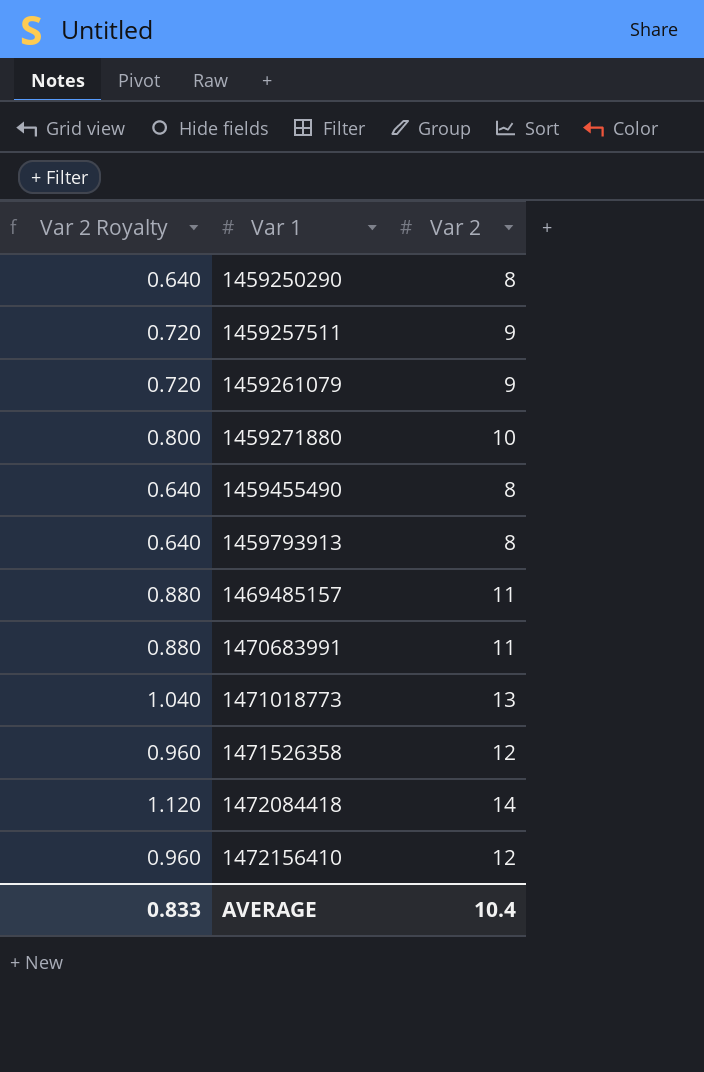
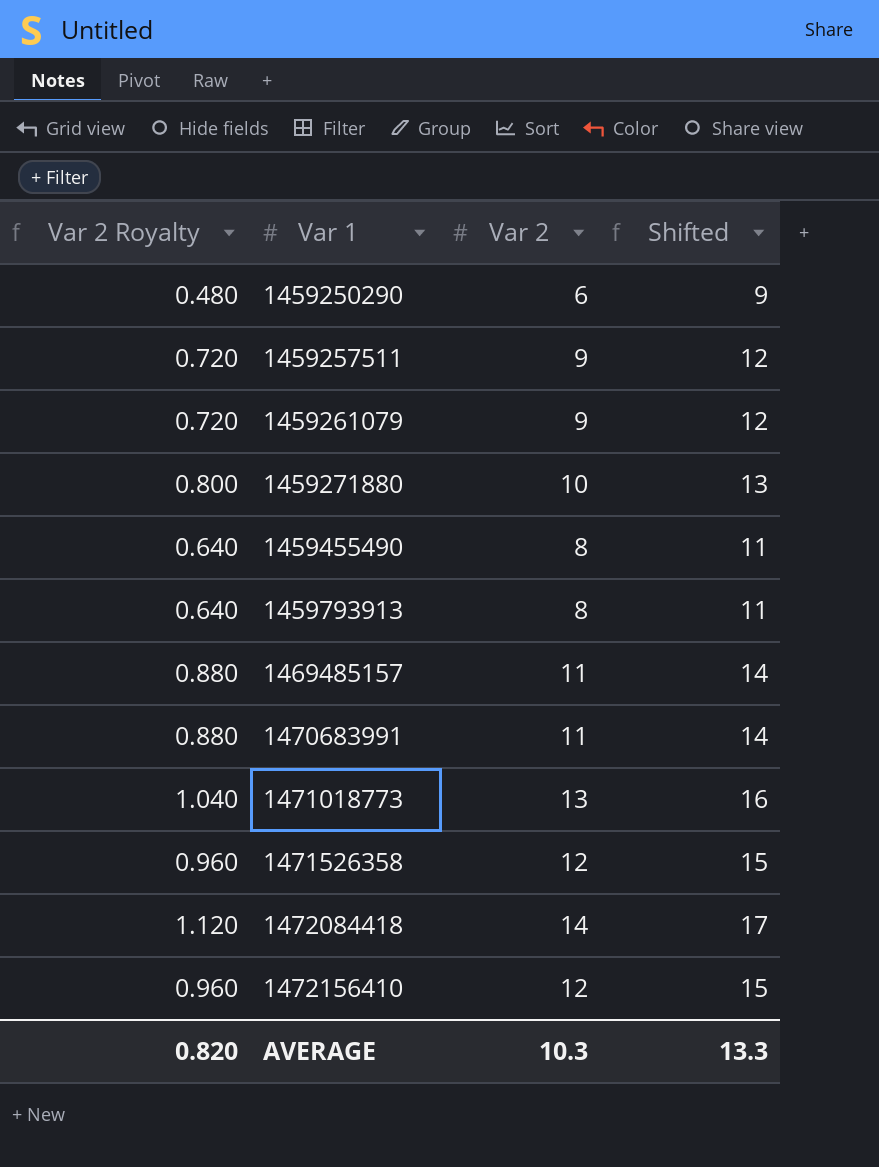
column Shifted | formula: none -> [Var 2] + 3
1459250290 | Var 2 Royalty: 0.640 -> 0.480
1459250290 | Var 2: 8 -> 6
AVERAGE | Var 2 Royalty: 0.833 -> 0.820
AVERAGE | Var 2: 10.4 -> 10.3

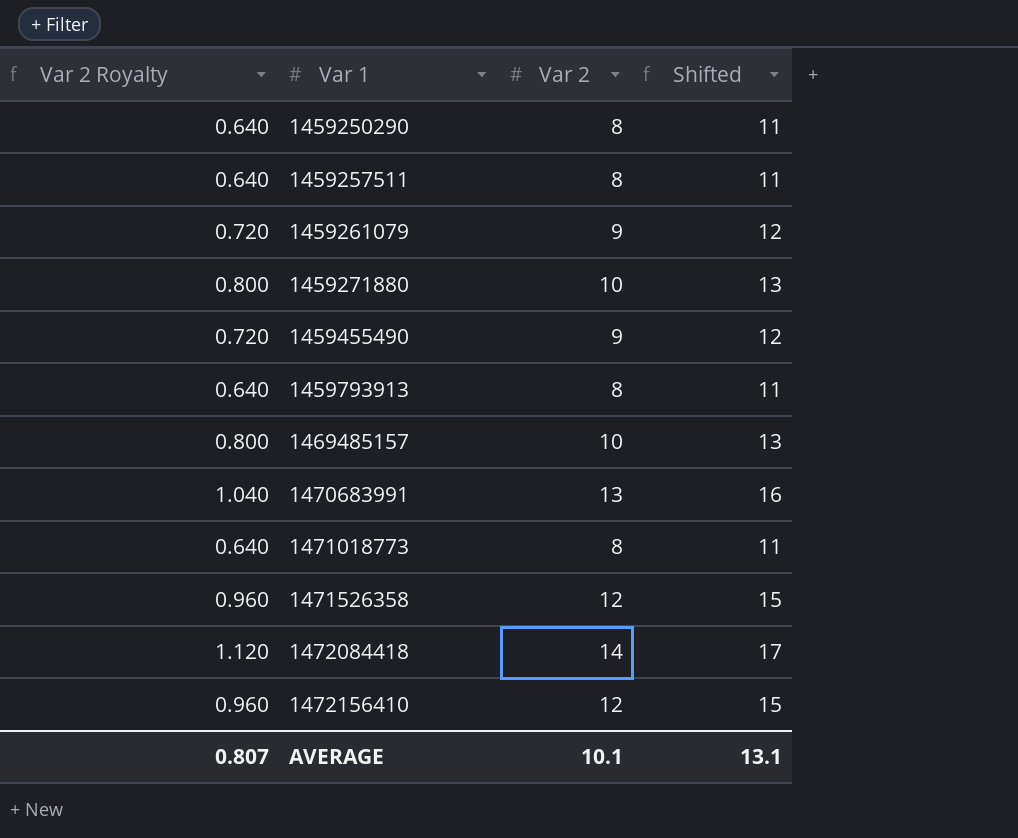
1459250290 | Var 2 Royalty: 0.480 -> 0.640
1459250290 | Var 2: 6 -> 8
1459250290 | Shifted: 9 -> 11
1459257511 | Var 2 Royalty: 0.720 -> 0.640
1459257511 | Var 2: 9 -> 8
1459257511 | Shifted: 12 -> 11
1459455490 | Var 2 Royalty: 0.640 -> 0.720
1459455490 | Var 2: 8 -> 9
1459455490 | Shifted: 11 -> 12
1469485157 | Var 2 Royalty: 0.880 -> 0.800
1469485157 | Var 2: 11 -> 10
1469485157 | Shifted: 14 -> 13
1470683991 | Var 2 Royalty: 0.880 -> 1.040
1470683991 | Var 2: 11 -> 13
1470683991 | Shifted: 14 -> 16
1471018773 | Var 2 Royalty: 1.040 -> 0.640
1471018773 | Var 2: 13 -> 8
1471018773 | Shifted: 16 -> 11
AVERAGE | Var 2 Royalty: 0.820 -> 0.807
AVERAGE | Var 2: 10.3 -> 10.1
AVERAGE | Shifted: 13.3 -> 13.1

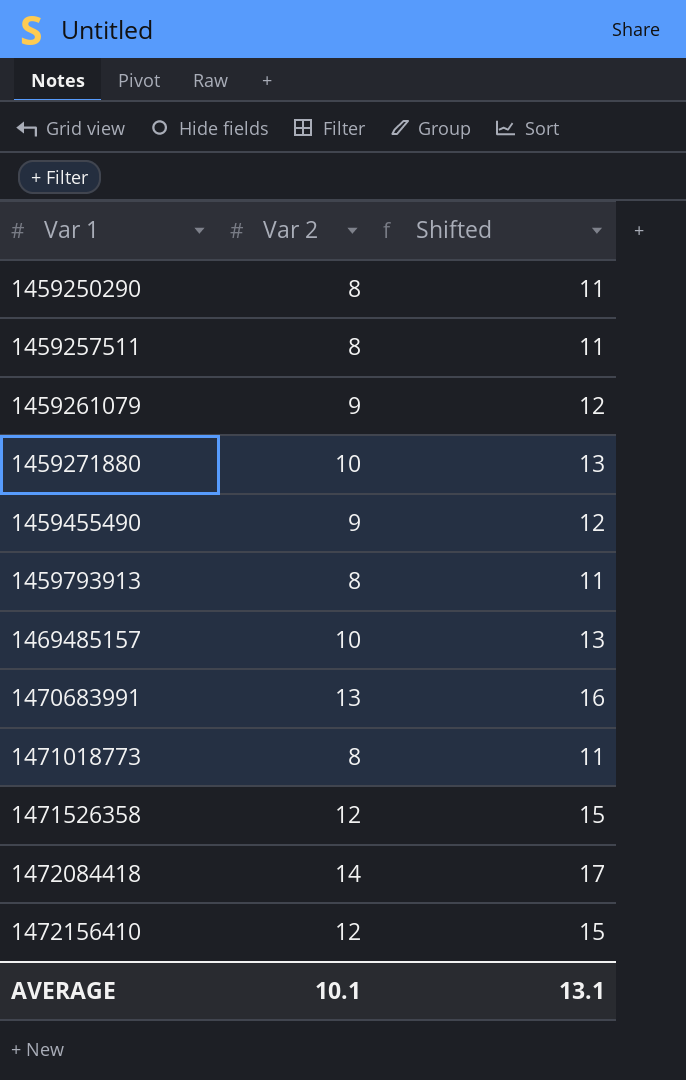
column Var 2 Royalty | formula: [Var 2] * 0.08 -> none

